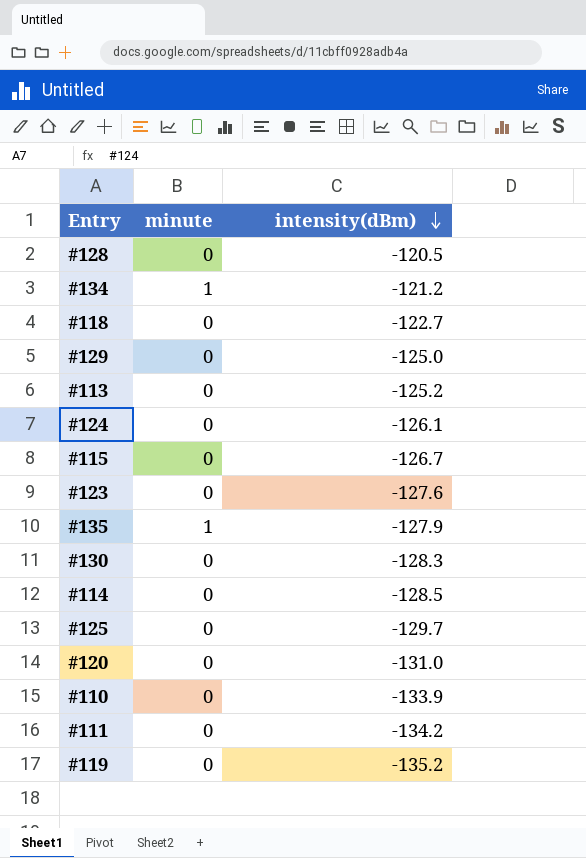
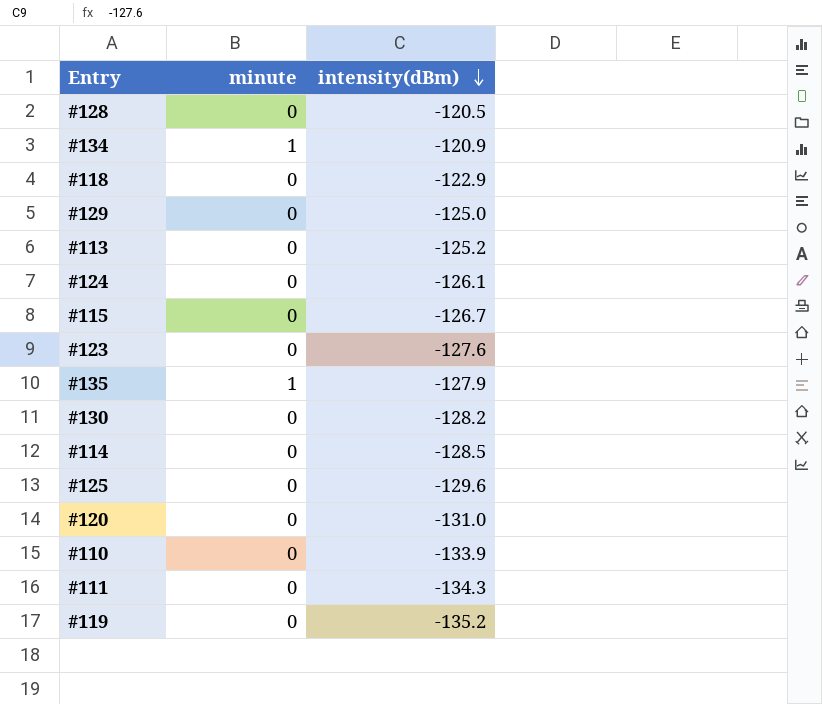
#134 | intensity(dBm): -121.2 -> -120.9
#118 | intensity(dBm): -122.7 -> -122.9
#130 | intensity(dBm): -128.3 -> -128.2
#125 | intensity(dBm): -129.7 -> -129.6
#111 | intensity(dBm): -134.2 -> -134.3

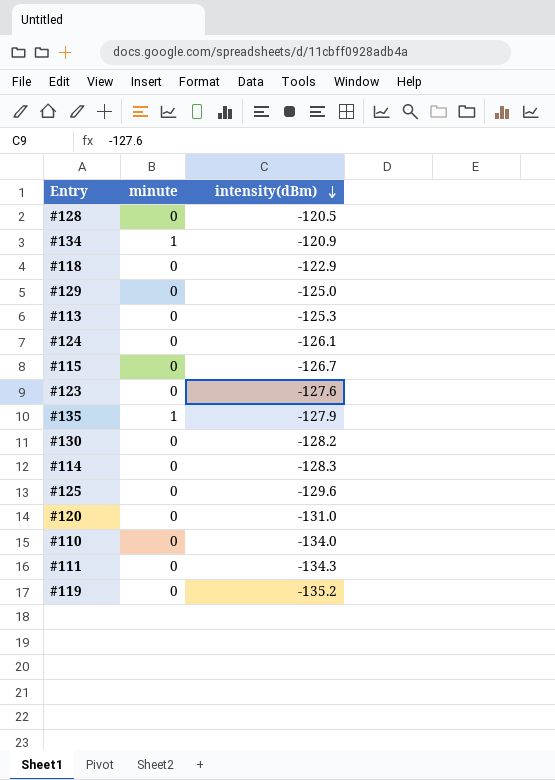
#113 | intensity(dBm): -125.2 -> -125.3
#114 | intensity(dBm): -128.5 -> -128.3
#110 | intensity(dBm): -133.9 -> -134.0

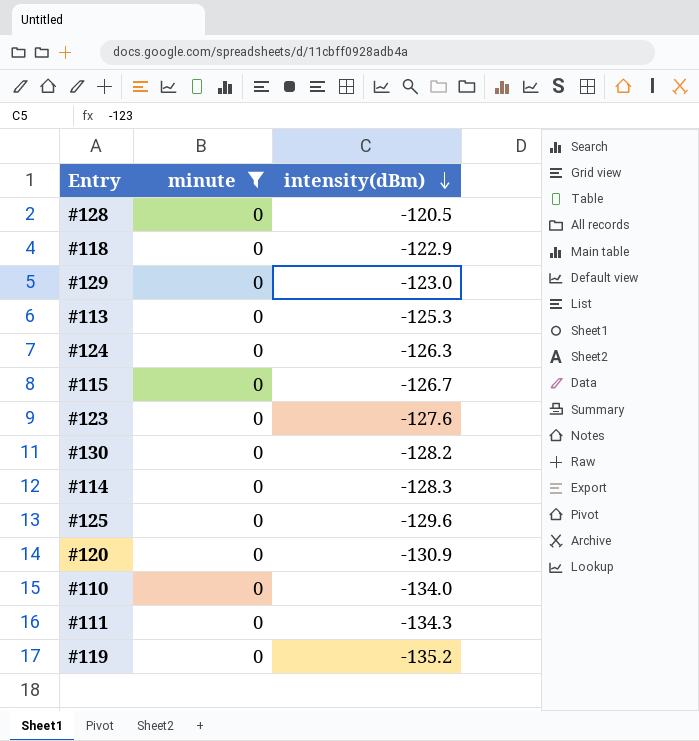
filter: none -> minute = 0
#129 | intensity(dBm): -125.0 -> -123.0
#124 | intensity(dBm): -126.1 -> -126.3
#120 | intensity(dBm): -131.0 -> -130.9

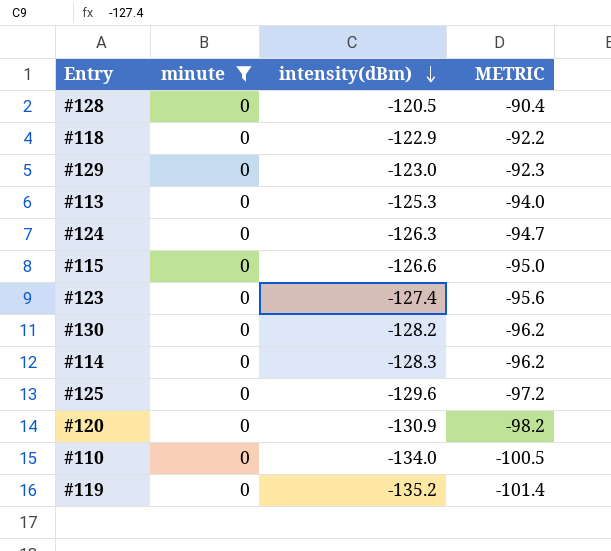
column METRIC | formula: none -> [intensity(dBm)] * 0.75
row #111: 0 | -134.3 -> none
#115 | intensity(dBm): -126.7 -> -126.6
#123 | intensity(dBm): -127.6 -> -127.4

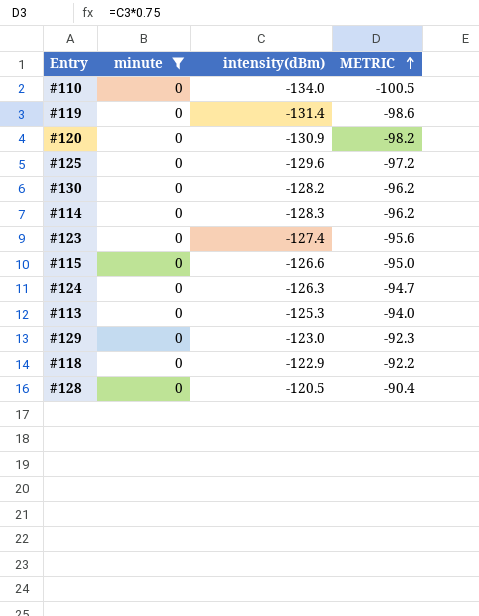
row order: intensity(dBm) descending -> METRIC ascending
#119 | intensity(dBm): -135.2 -> -131.4
#119 | METRIC: -101.4 -> -98.6

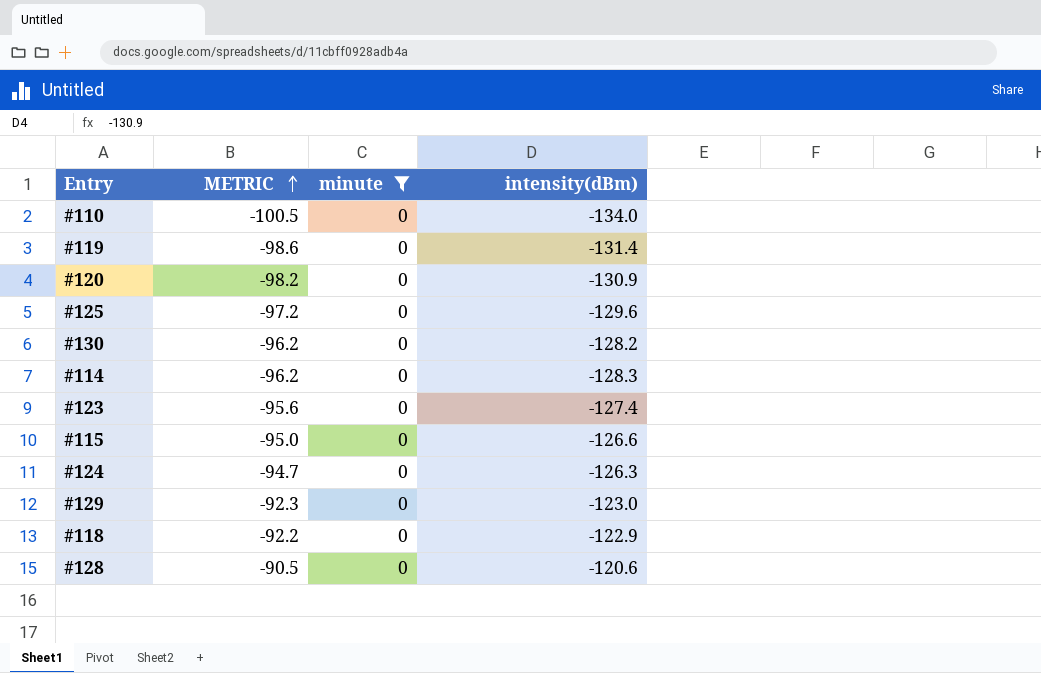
column METRIC | position: 4 -> 2
row #113: 0 | -125.3 | -94.0 -> none
#128 | METRIC: -90.4 -> -90.5
#128 | intensity(dBm): -120.5 -> -120.6

